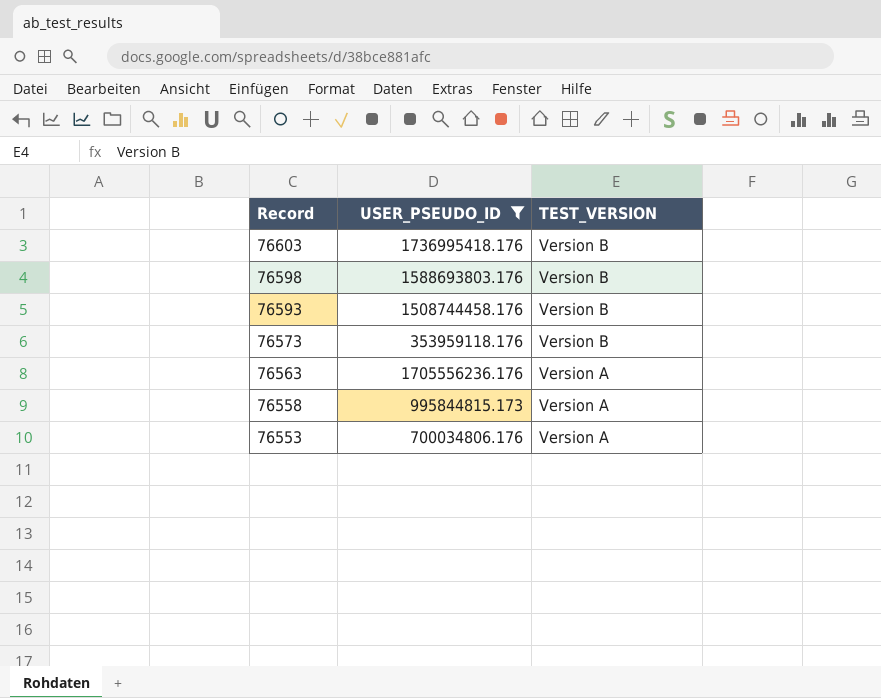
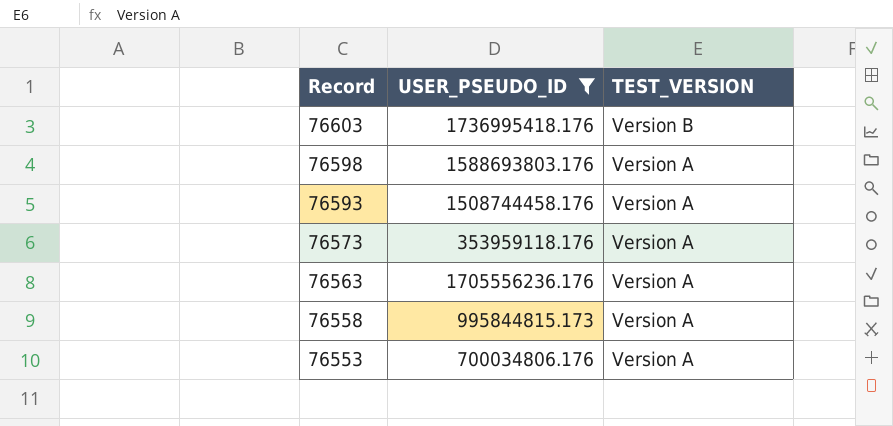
76598 | TEST_VERSION: Version B -> Version A
76593 | TEST_VERSION: Version B -> Version A
76573 | TEST_VERSION: Version B -> Version A

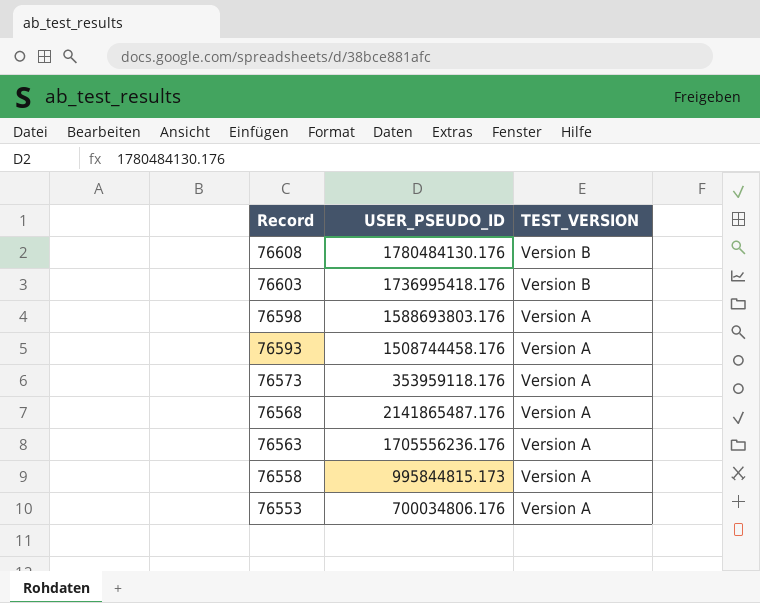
filter: USER_PSEUDO_ID <= 1736995418.176 -> none

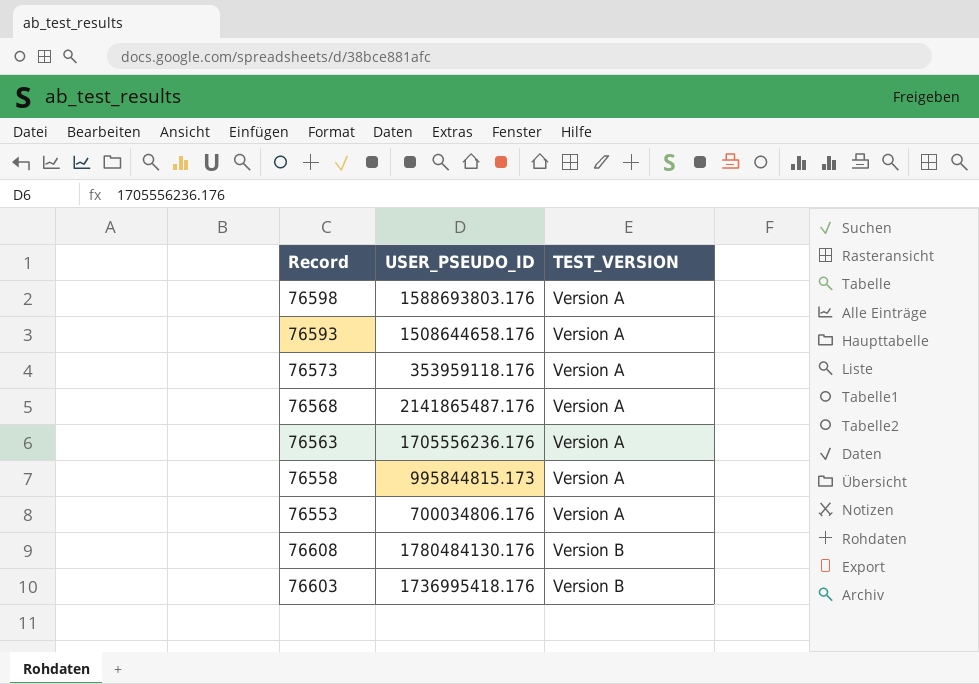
row order: Record descending -> TEST_VERSION ascending
76593 | USER_PSEUDO_ID: 1508744458.176 -> 1508644658.176

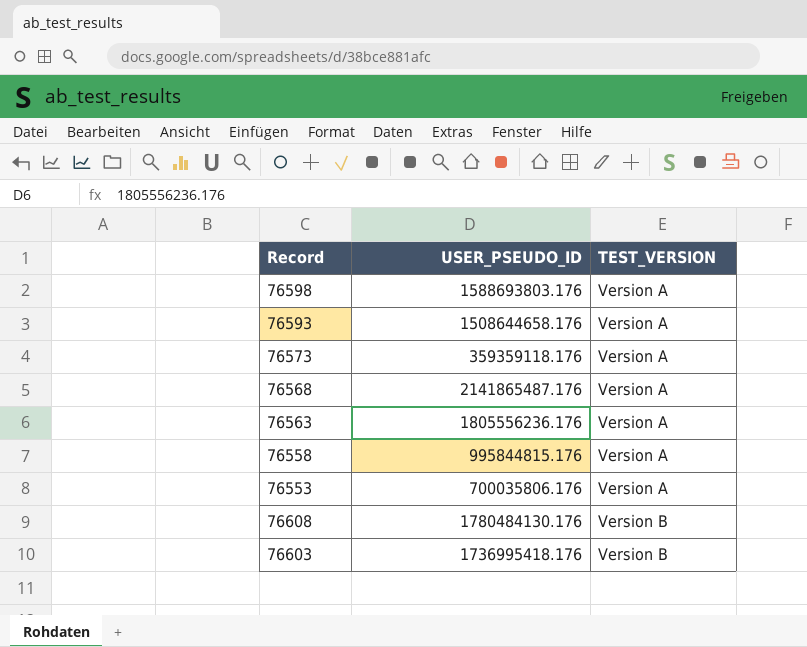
76573 | USER_PSEUDO_ID: 353959118.176 -> 359359118.176
76563 | USER_PSEUDO_ID: 1705556236.176 -> 1805556236.176
76558 | USER_PSEUDO_ID: 995844815.173 -> 995844815.176
76553 | USER_PSEUDO_ID: 700034806.176 -> 700035806.176

